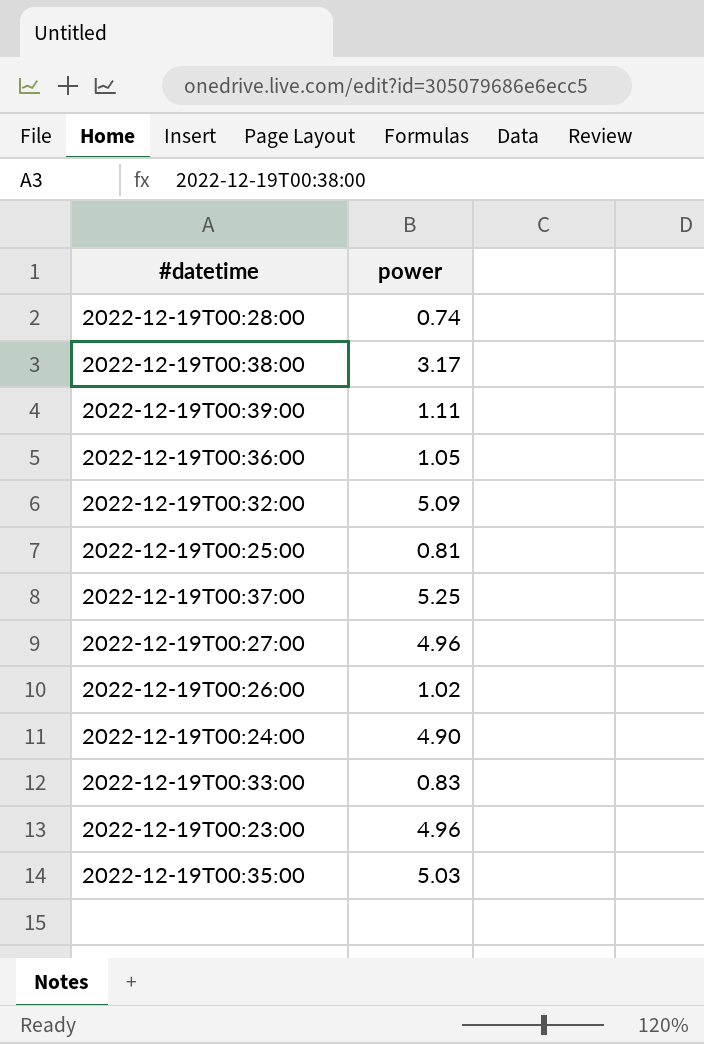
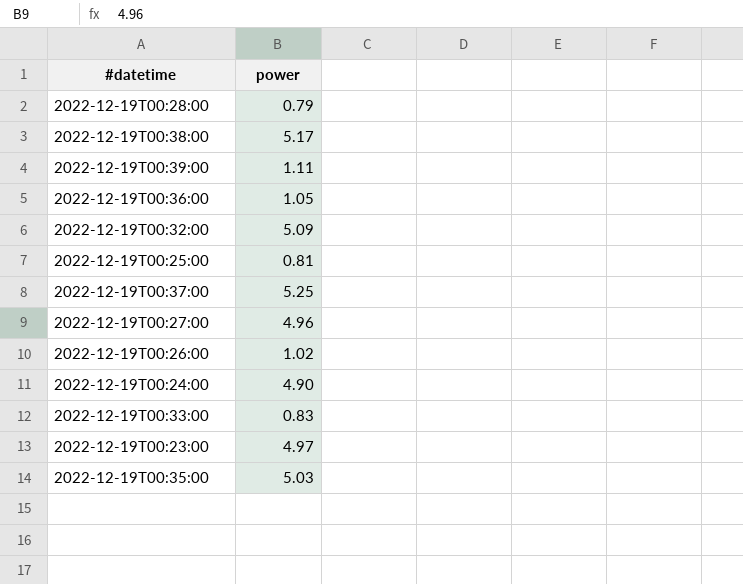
2022-12-19T00:28:00 | power: 0.74 -> 0.79
2022-12-19T00:38:00 | power: 3.17 -> 5.17
2022-12-19T00:23:00 | power: 4.96 -> 4.97

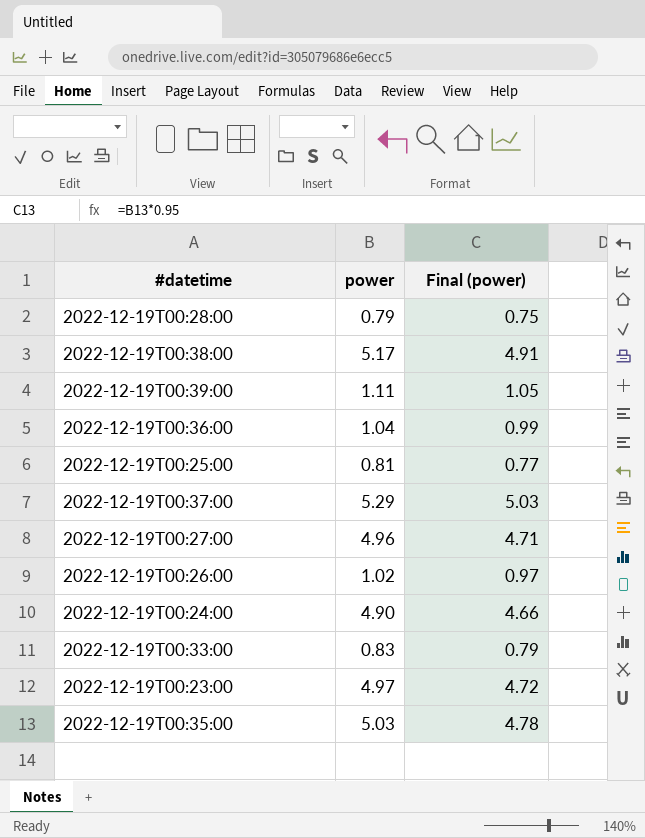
column Final (power) | formula: none -> [power] * 0.95
row 2022-12-19T00:32:00: 5.09 -> none
2022-12-19T00:36:00 | power: 1.05 -> 1.04
2022-12-19T00:37:00 | power: 5.25 -> 5.29

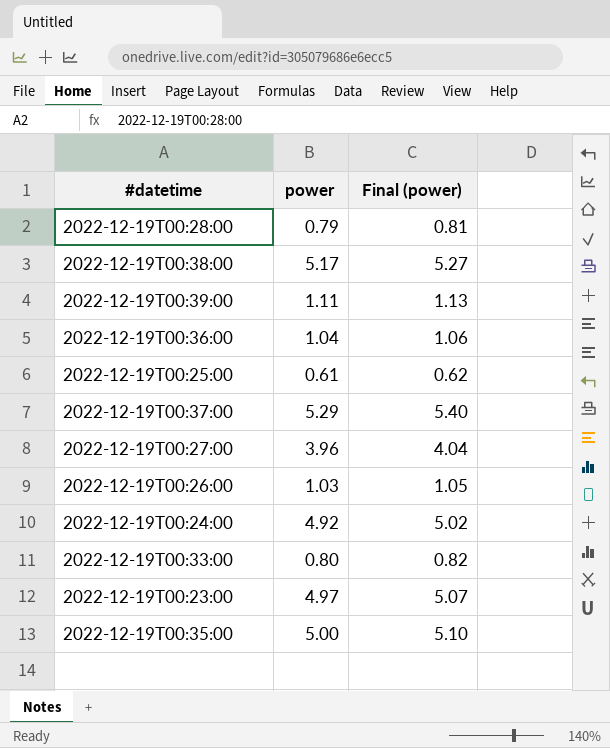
column Final (power) | formula: [power] * 0.95 -> [power] * 1.02
2022-12-19T00:25:00 | power: 0.81 -> 0.61
2022-12-19T00:27:00 | power: 4.96 -> 3.96
2022-12-19T00:26:00 | power: 1.02 -> 1.03
2022-12-19T00:24:00 | power: 4.90 -> 4.92
2022-12-19T00:33:00 | power: 0.83 -> 0.80
2022-12-19T00:35:00 | power: 5.03 -> 5.00

